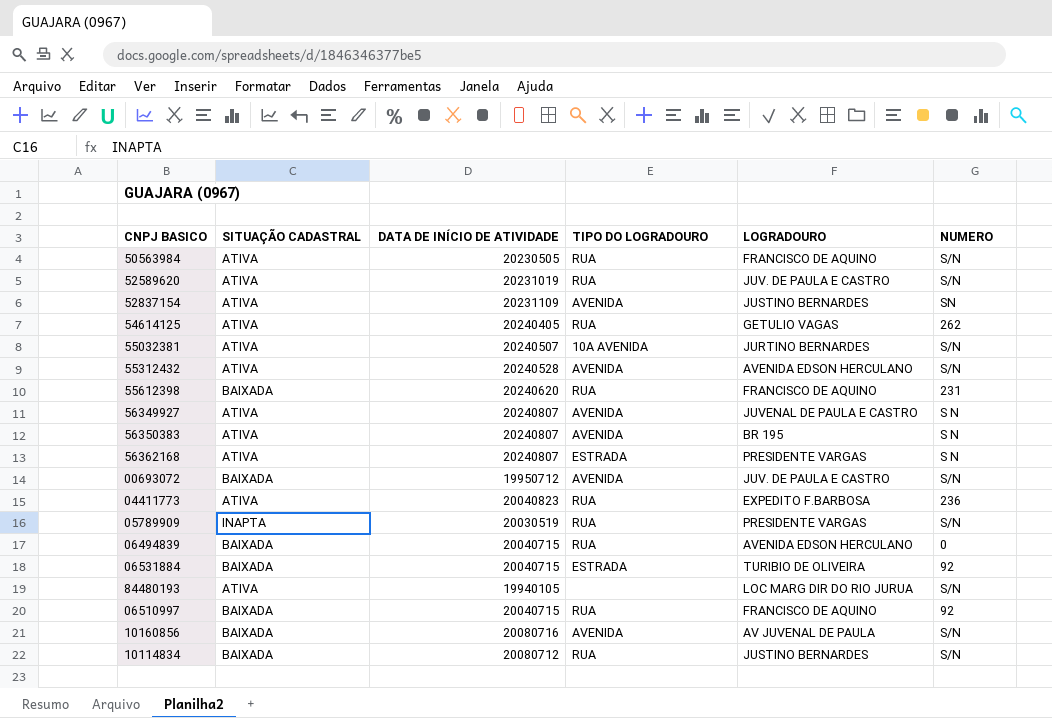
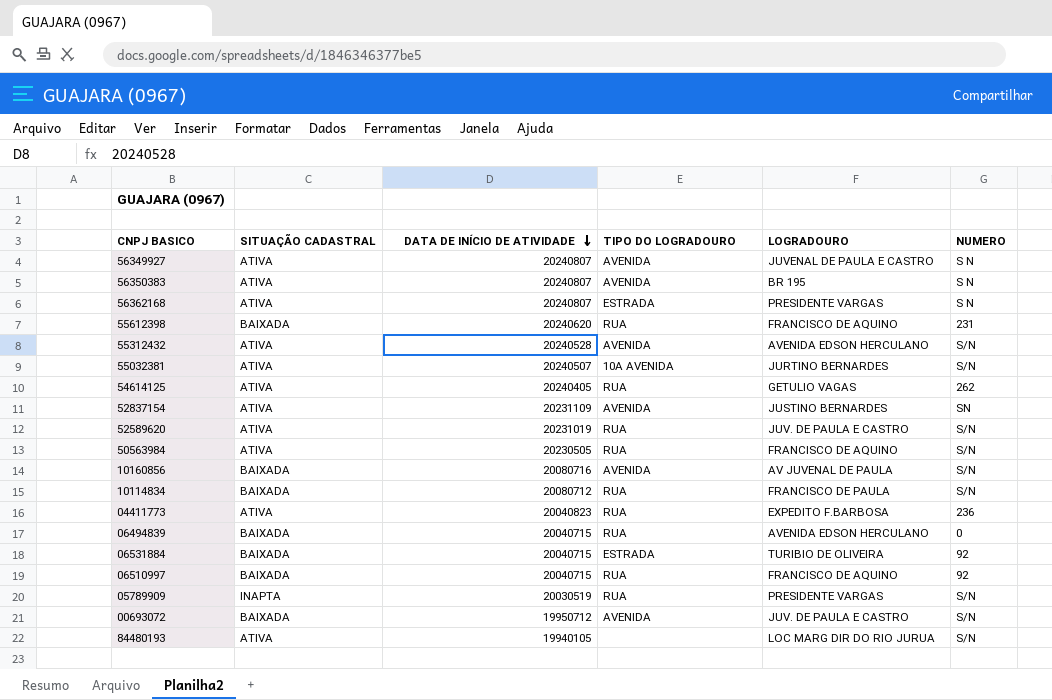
row order: none -> DATA DE INÍCIO DE ATIVIDADE descending
10114834 | LOGRADOURO: JUSTINO BERNARDES -> FRANCISCO DE PAULA

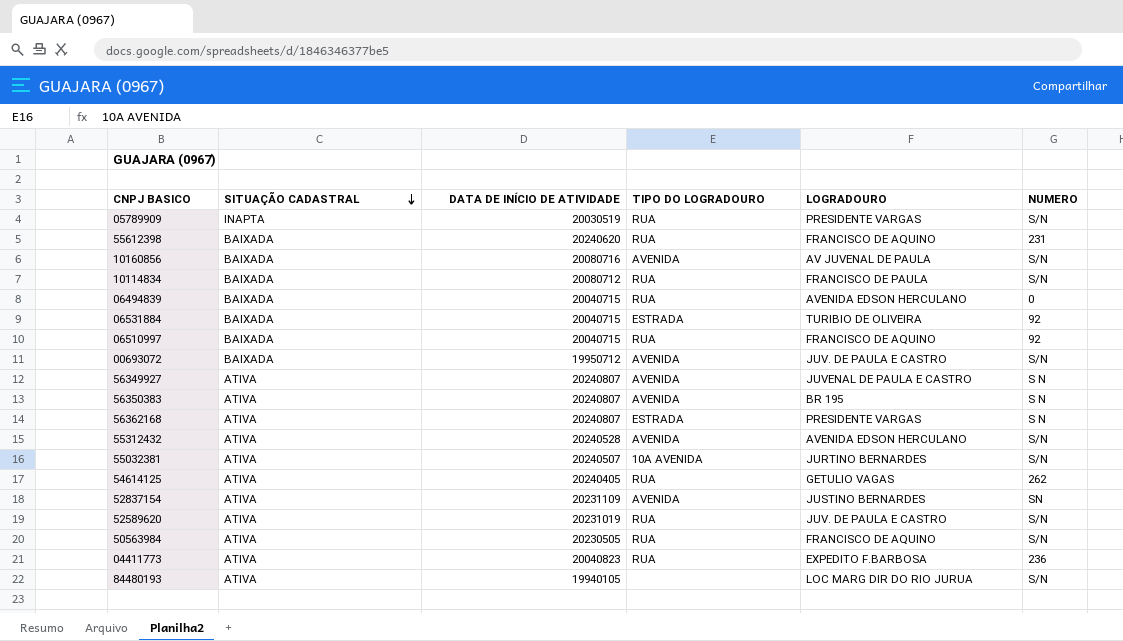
row order: DATA DE INÍCIO DE ATIVIDADE descending -> SITUAÇÃO CADASTRAL descending

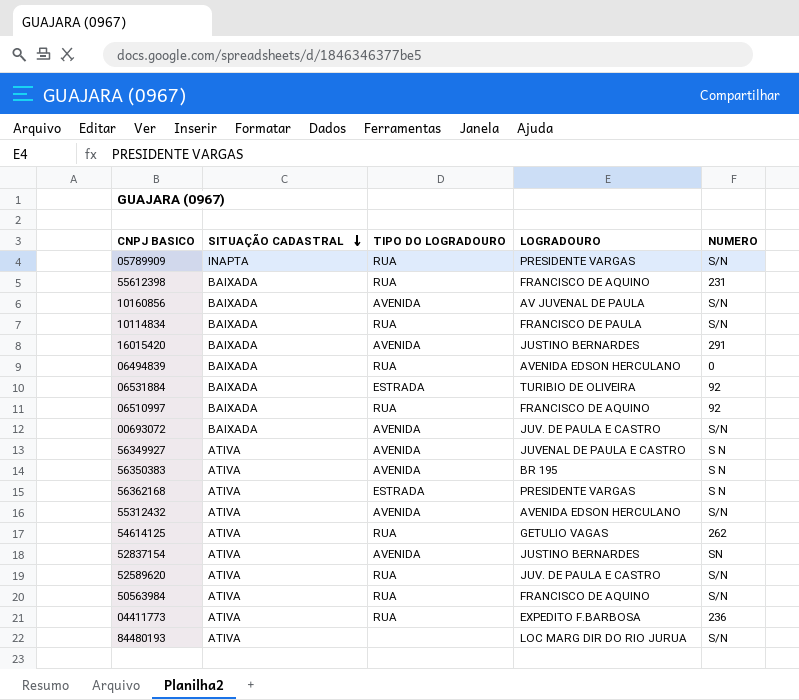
column DATA DE INÍCIO DE ATIVIDADE | position: 3 -> none
row 55032381: ATIVA | 20240507 | 10A AVENIDA | JURTINO BERNARDES | S/N -> none
row 16015420: none -> BAIXADA | AVENIDA | JUSTINO BERNARDES | 291

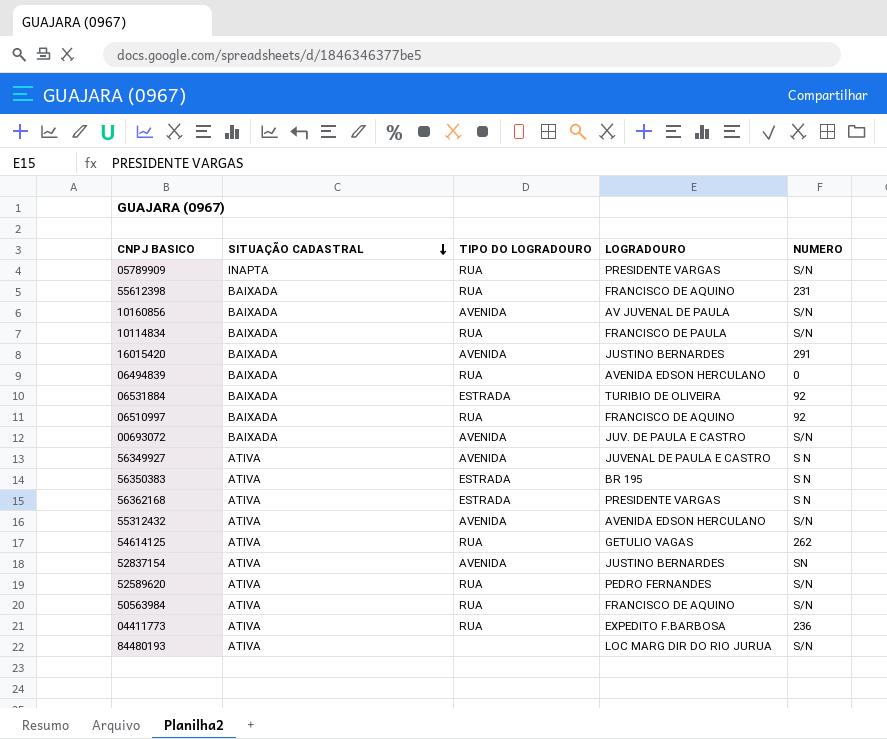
56350383 | TIPO DO LOGRADOURO: AVENIDA -> ESTRADA
52589620 | LOGRADOURO: JUV. DE PAULA E CASTRO -> PEDRO FERNANDES

